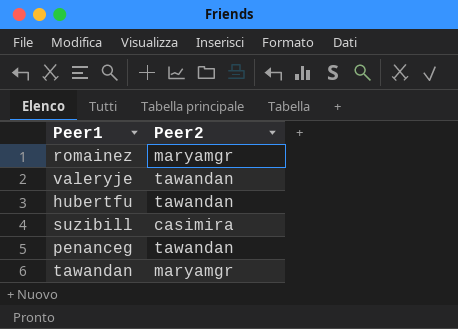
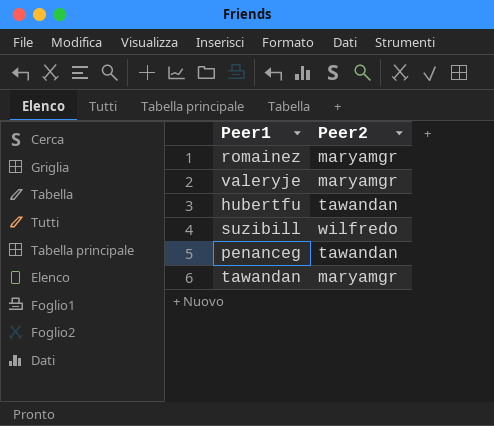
valeryje | Peer2: tawandan -> maryamgr
suzibill | Peer2: casimira -> wilfredo

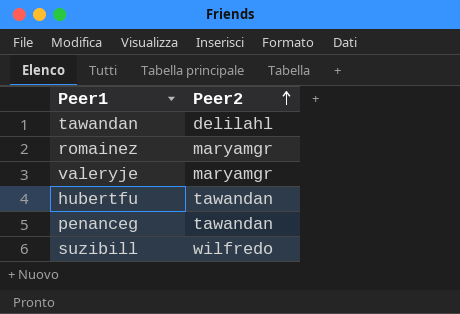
row order: none -> Peer2 ascending
tawandan | Peer2: maryamgr -> delilahl

